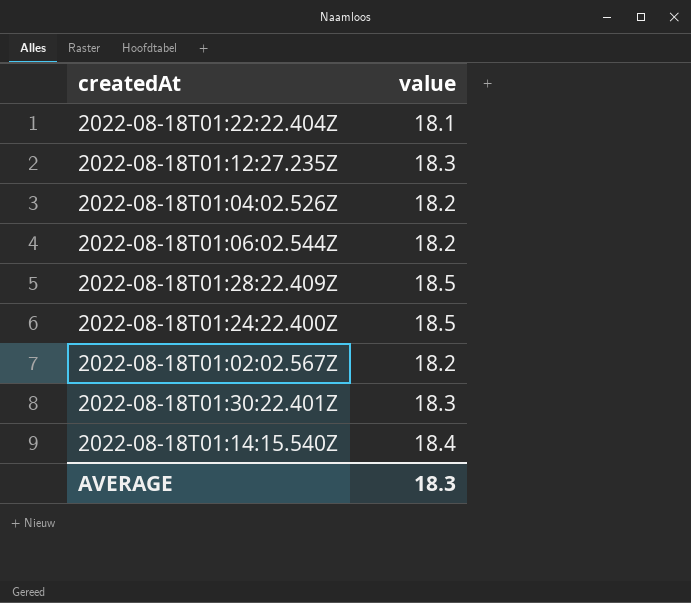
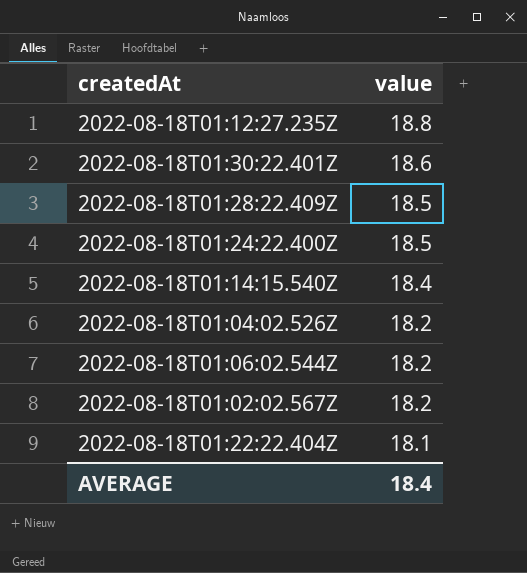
row order: none -> value descending
2022-08-18T01:12:27.235Z | value: 18.3 -> 18.8
2022-08-18T01:30:22.401Z | value: 18.3 -> 18.6
AVERAGE | value: 18.3 -> 18.4

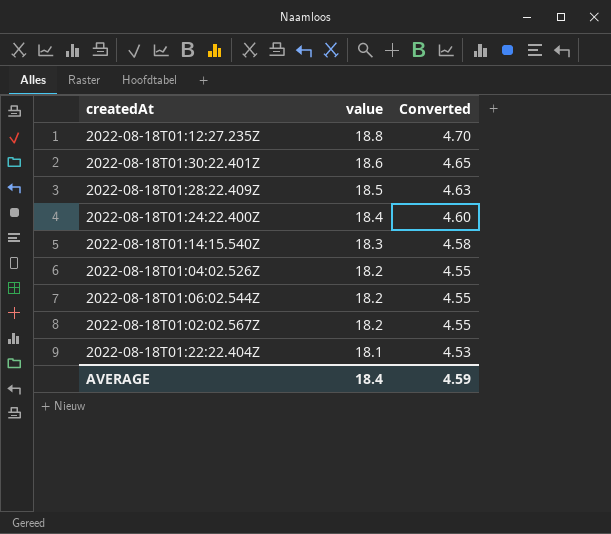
column Converted | formula: none -> [value] * 0.25
2022-08-18T01:24:22.400Z | value: 18.5 -> 18.4
2022-08-18T01:14:15.540Z | value: 18.4 -> 18.3

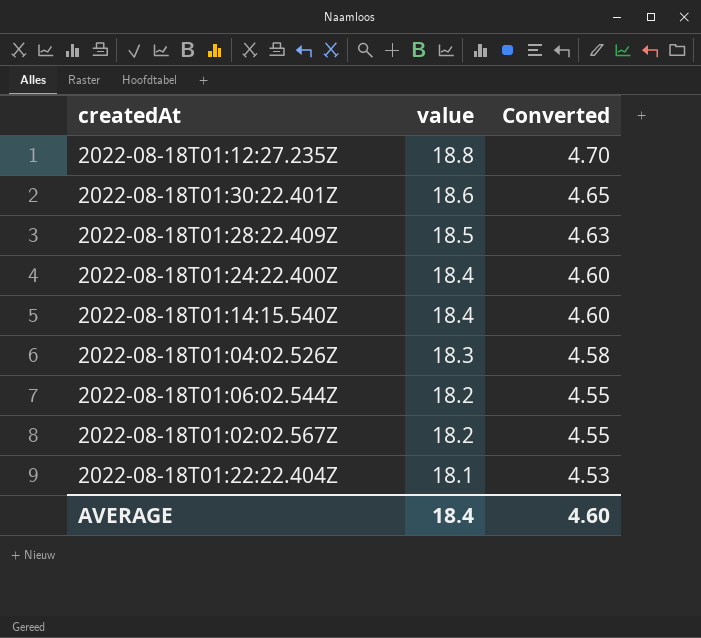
2022-08-18T01:14:15.540Z | value: 18.3 -> 18.4
2022-08-18T01:14:15.540Z | Converted: 4.58 -> 4.60
2022-08-18T01:04:02.526Z | value: 18.2 -> 18.3
2022-08-18T01:04:02.526Z | Converted: 4.55 -> 4.58
AVERAGE | Converted: 4.59 -> 4.60

